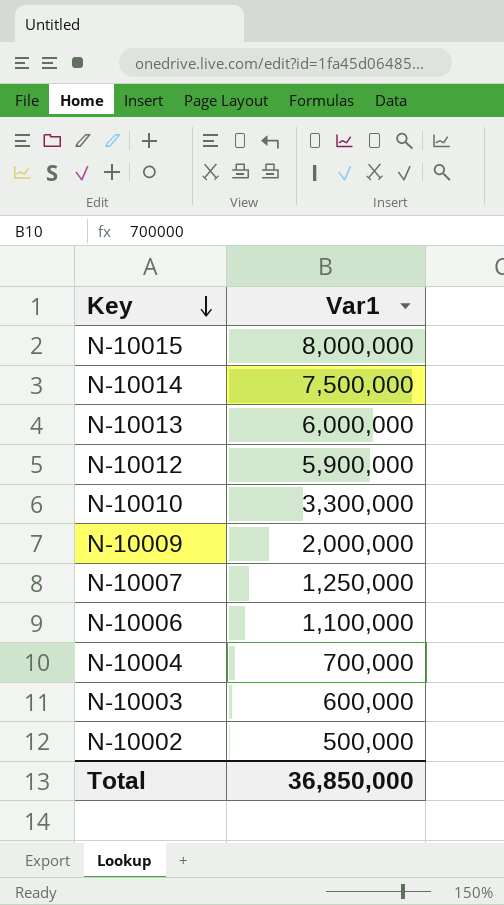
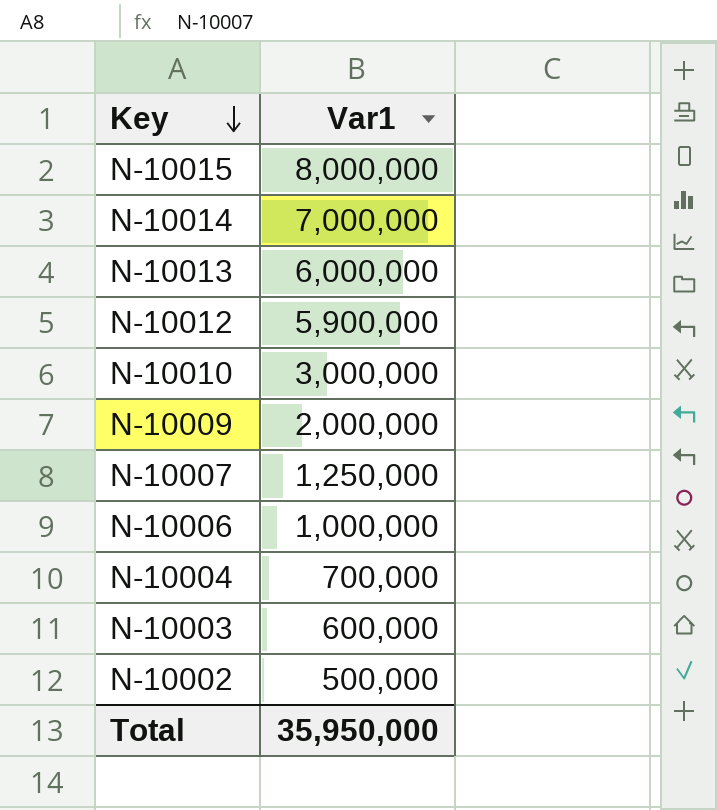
N-10014 | Var1: 7,500,000 -> 7,000,000
N-10010 | Var1: 3,300,000 -> 3,000,000
N-10006 | Var1: 1,100,000 -> 1,000,000
Total | Var1: 36,850,000 -> 35,950,000

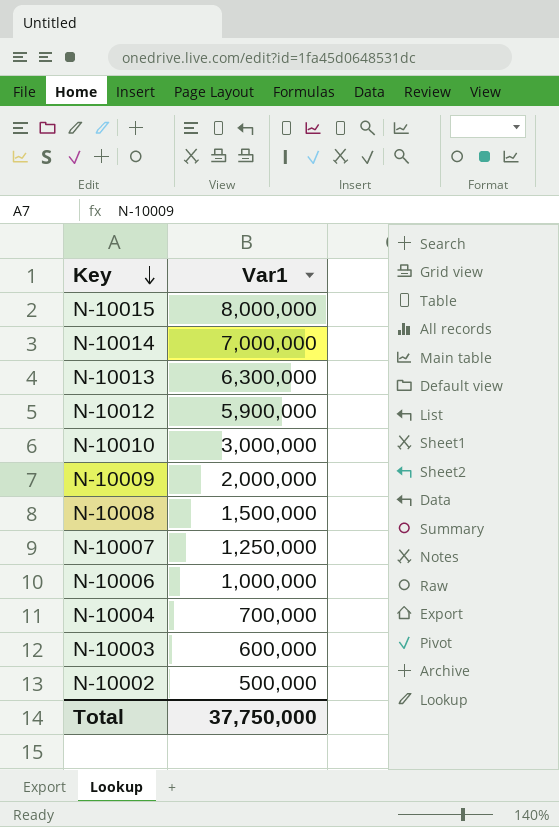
N-10013 | Var1: 6,000,000 -> 6,300,000
row N-10008: none -> 1,500,000
Total | Var1: 35,950,000 -> 37,750,000

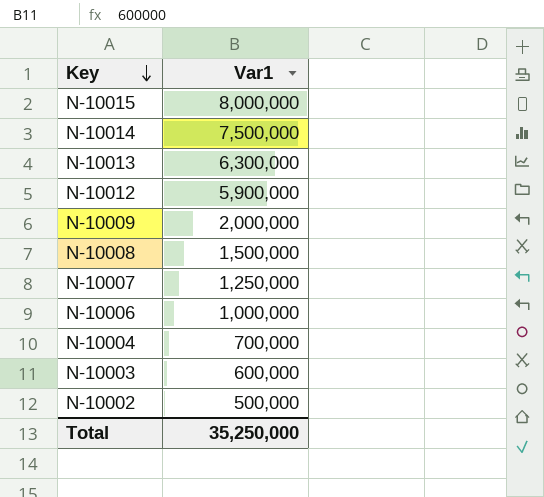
row N-10010: 3,000,000 -> none
N-10014 | Var1: 7,000,000 -> 7,500,000
Total | Var1: 37,750,000 -> 35,250,000

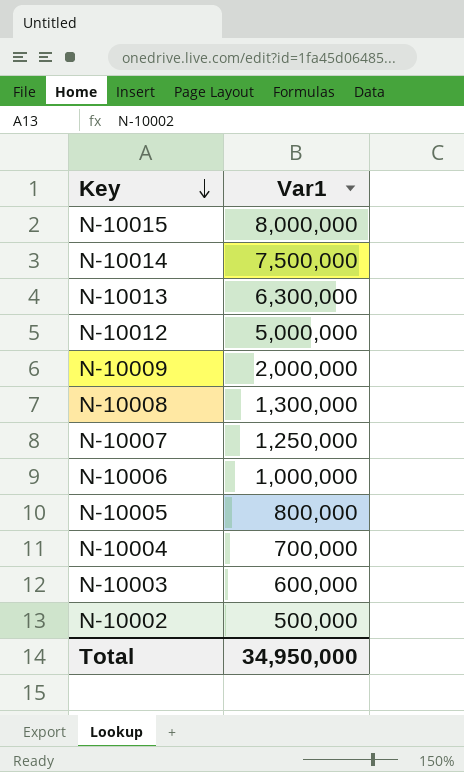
N-10012 | Var1: 5,900,000 -> 5,000,000
N-10008 | Var1: 1,500,000 -> 1,300,000
row N-10005: none -> 800,000
Total | Var1: 35,250,000 -> 34,950,000

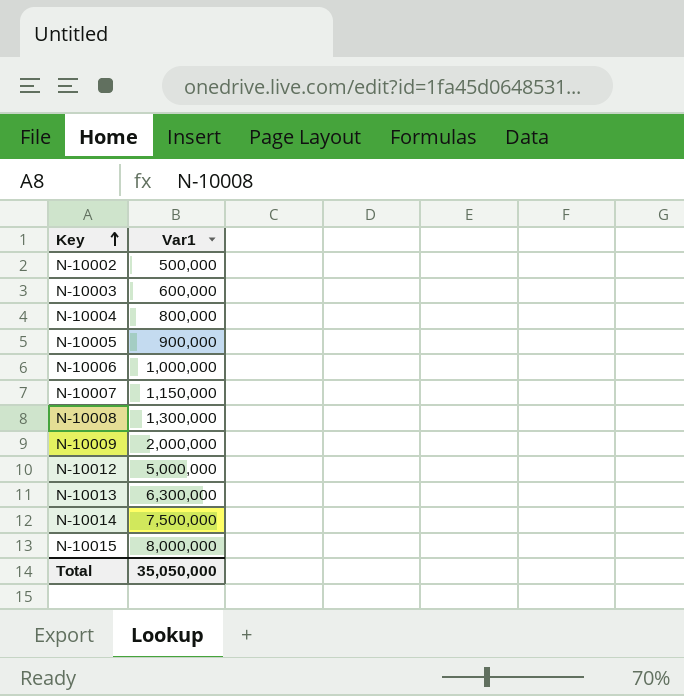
row order: Key descending -> Key ascending
N-10004 | Var1: 700,000 -> 800,000
N-10005 | Var1: 800,000 -> 900,000
N-10007 | Var1: 1,250,000 -> 1,150,000
Total | Var1: 34,950,000 -> 35,050,000

